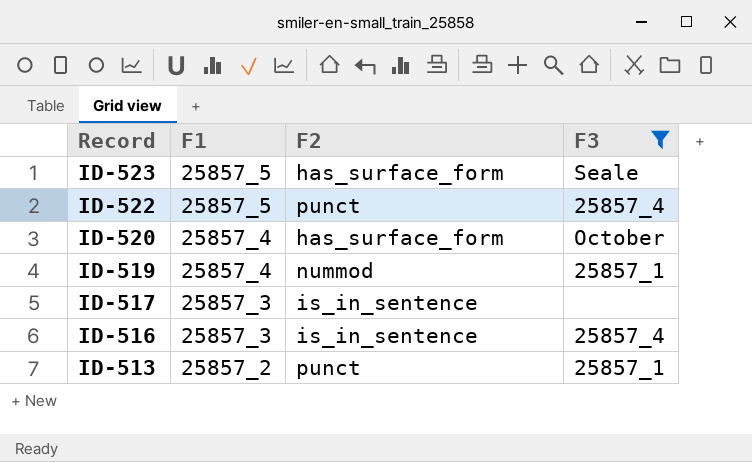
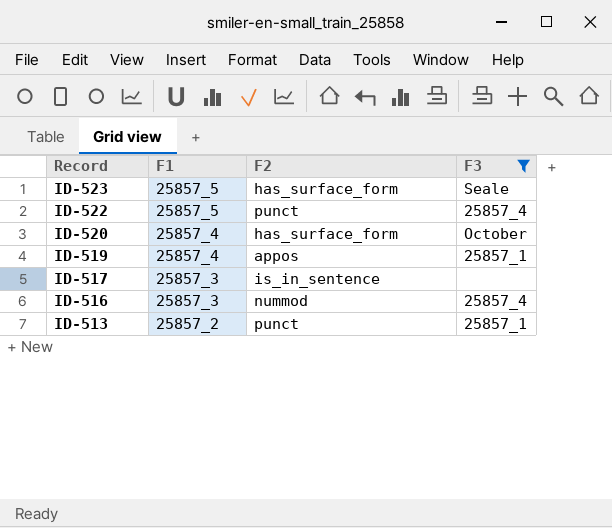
ID-519 | F2: nummod -> appos
ID-516 | F2: is_in_sentence -> nummod

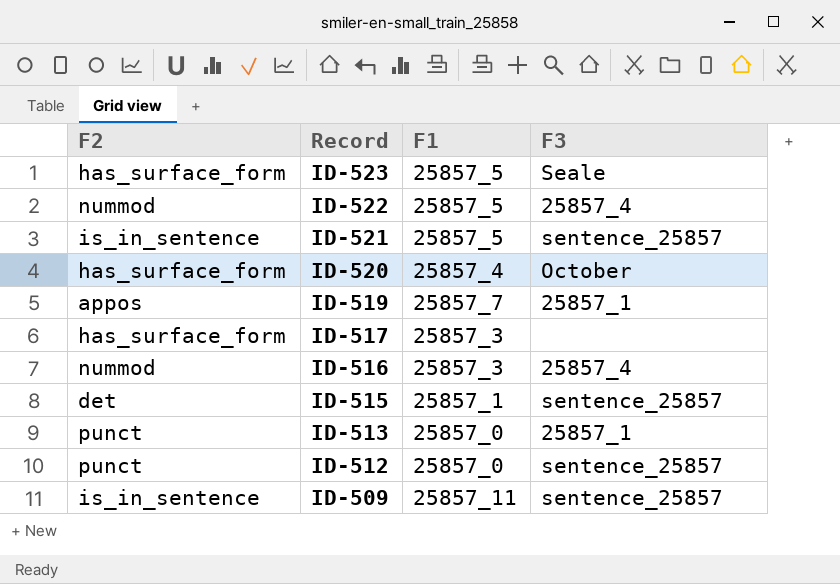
filter: F3 != sentence_25857 -> none
column F2 | position: 3 -> 1
ID-522 | F2: punct -> nummod
ID-519 | F1: 25857_4 -> 25857_7
ID-517 | F2: is_in_sentence -> has_surface_form
ID-513 | F1: 25857_2 -> 25857_0

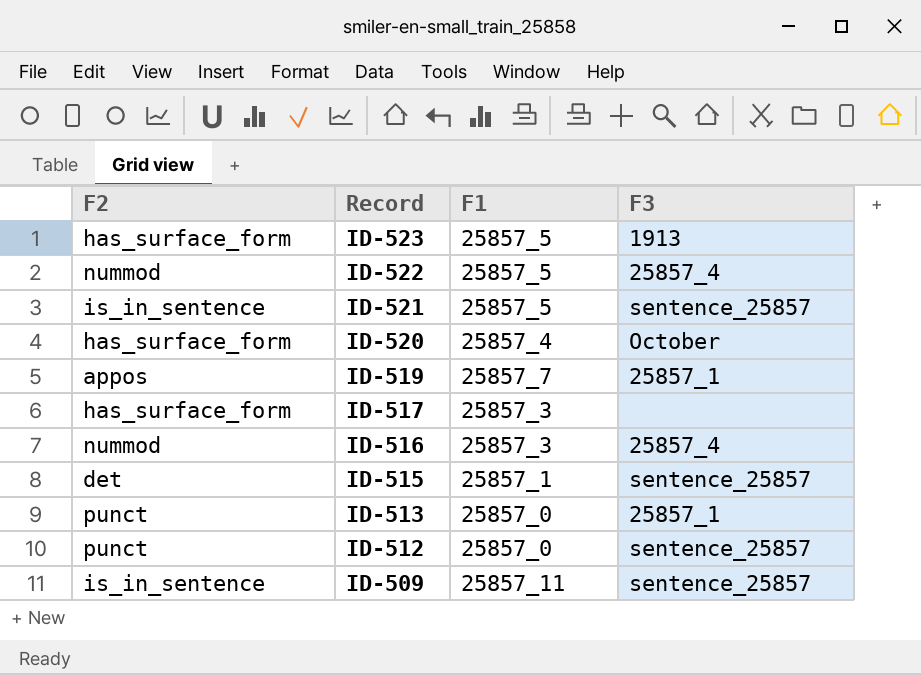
ID-523 | F3: Seale -> 1913

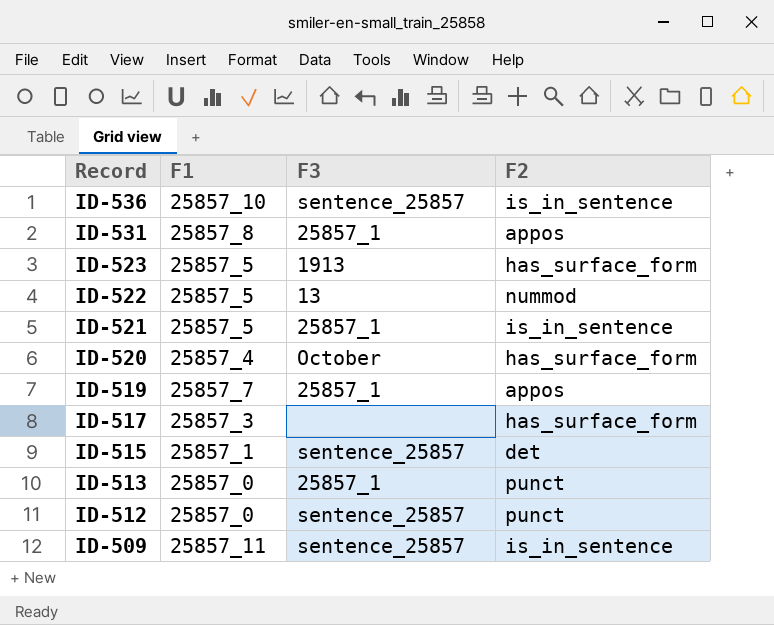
column F2 | position: 1 -> 4
row ID-516: nummod | 25857_3 | 25857_4 -> none
row ID-536: none -> 25857_10 | sentence_25857 | is_in_sentence
row ID-531: none -> 25857_8 | 25857_1 | appos
ID-522 | F3: 25857_4 -> 13
ID-521 | F3: sentence_25857 -> 25857_1

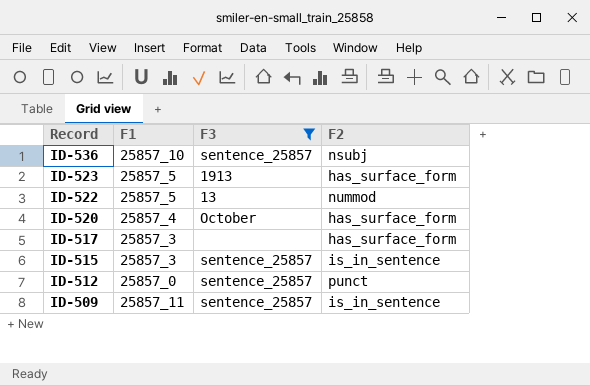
filter: none -> F3 != 25857_1
ID-536 | F2: is_in_sentence -> nsubj
ID-515 | F1: 25857_1 -> 25857_3
ID-515 | F2: det -> is_in_sentence

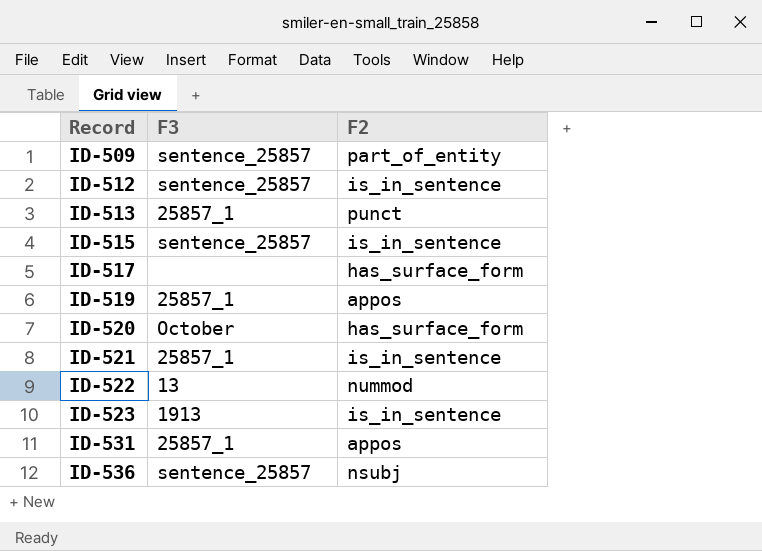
filter: F3 != 25857_1 -> none
row order: Record descending -> Record ascending
column F1 | position: 2 -> none
ID-509 | F2: is_in_sentence -> part_of_entity
ID-512 | F2: punct -> is_in_sentence
ID-523 | F2: has_surface_form -> is_in_sentence

